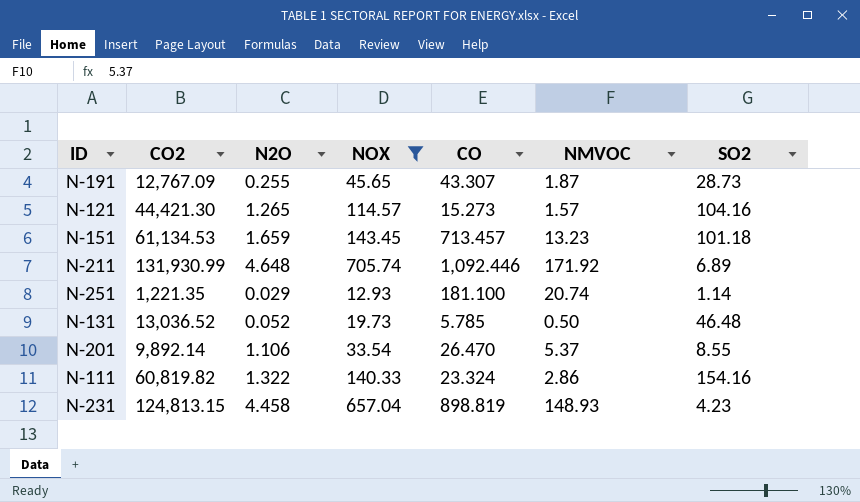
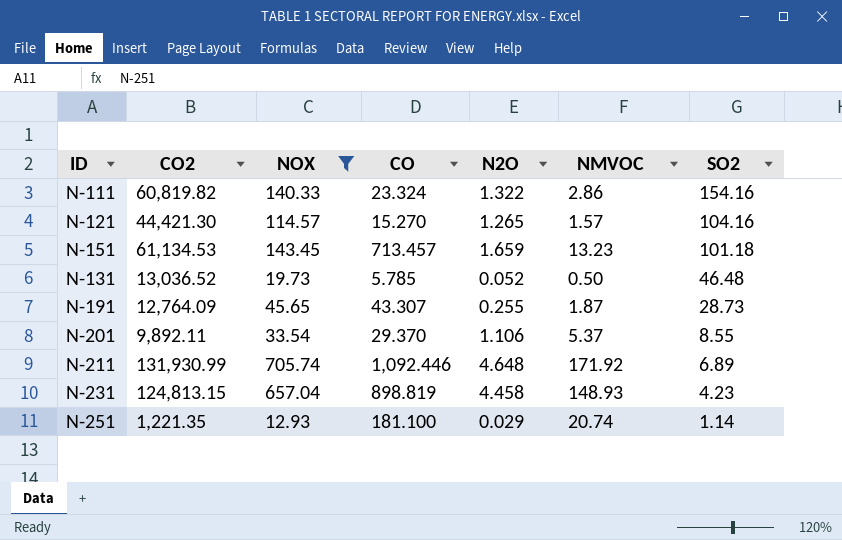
row order: none -> SO2 descending
column N2O | position: 3 -> 5
N-121 | CO: 15.273 -> 15.270
N-191 | CO2: 12,767.09 -> 12,764.09
N-201 | CO2: 9,892.14 -> 9,892.11
N-201 | CO: 26.470 -> 29.370

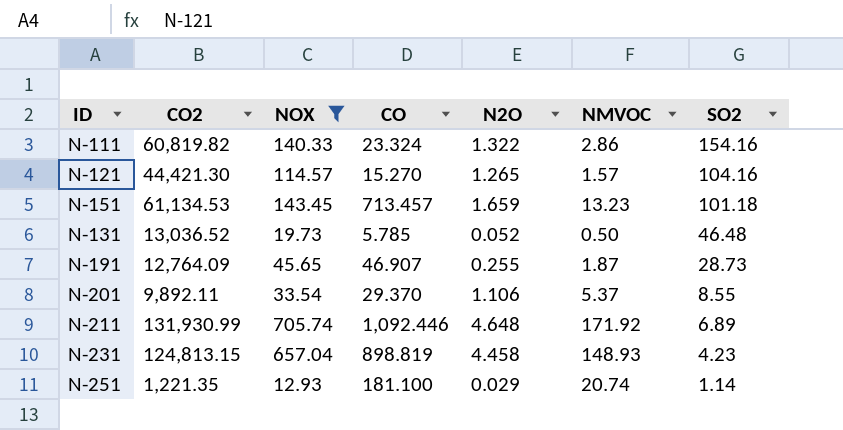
N-191 | CO: 43.307 -> 46.907

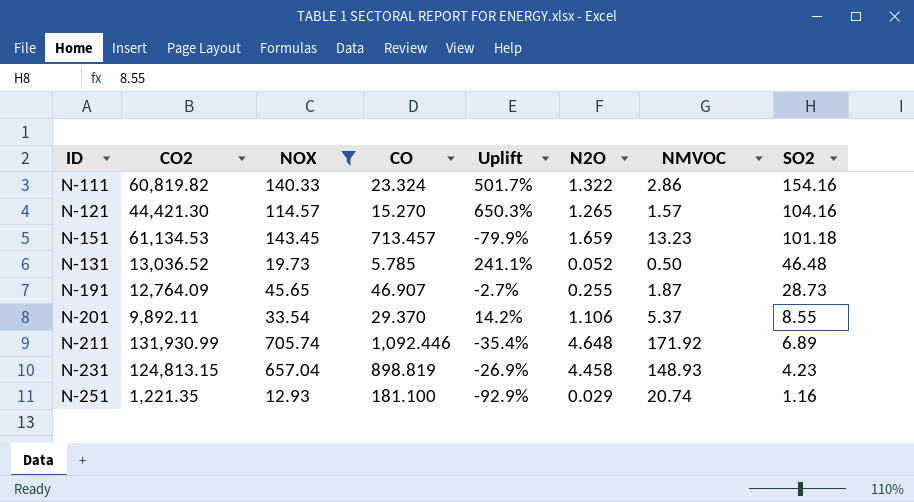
column Uplift | formula: none -> ([NOX] - [CO]) / [CO]
N-251 | SO2: 1.14 -> 1.16

